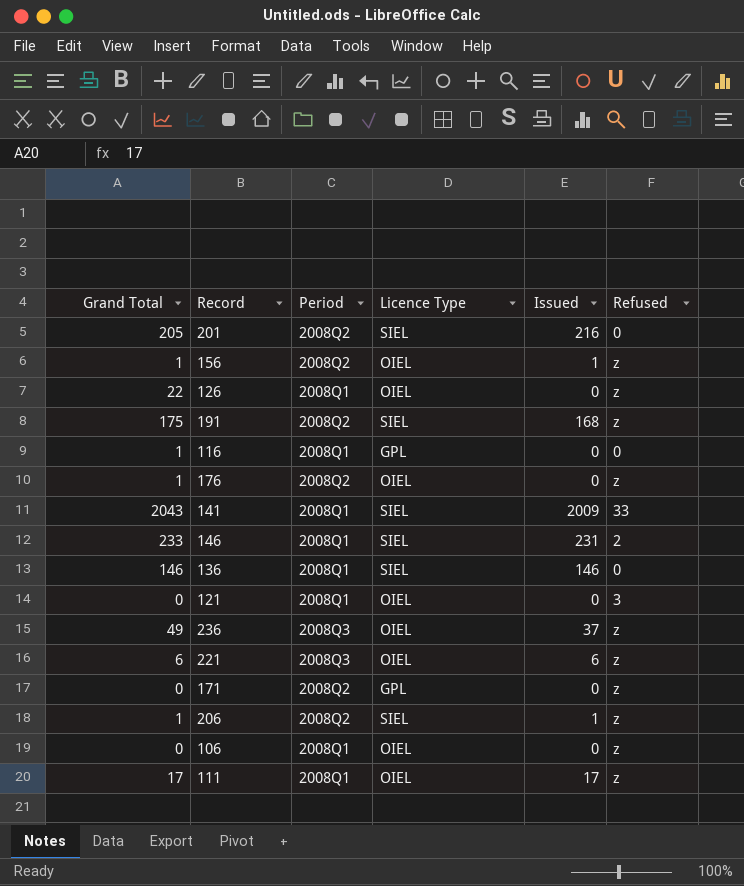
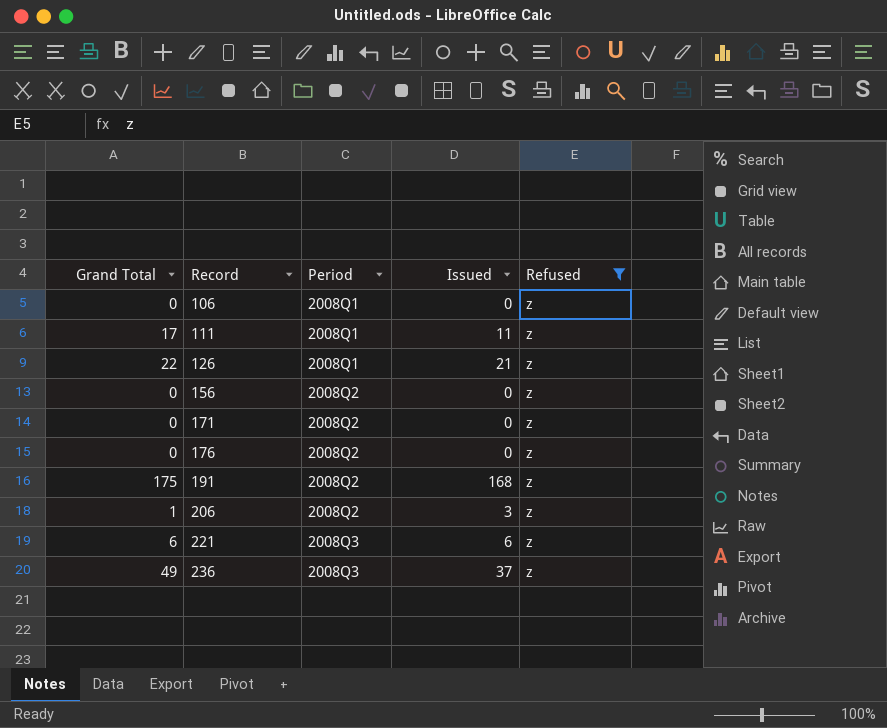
filter: none -> Refused = z
row order: none -> Record ascending
column Licence Type | position: 4 -> none
111 | Issued: 17 -> 11
126 | Issued: 0 -> 21
156 | Grand Total: 1 -> 0
156 | Issued: 1 -> 0
176 | Grand Total: 1 -> 0
206 | Issued: 1 -> 3

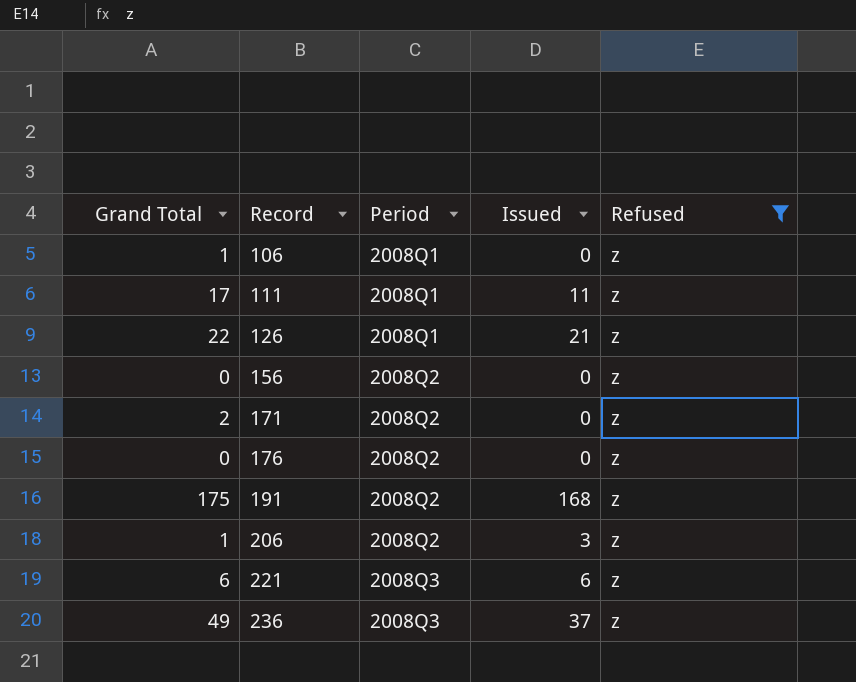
106 | Grand Total: 0 -> 1
171 | Grand Total: 0 -> 2

